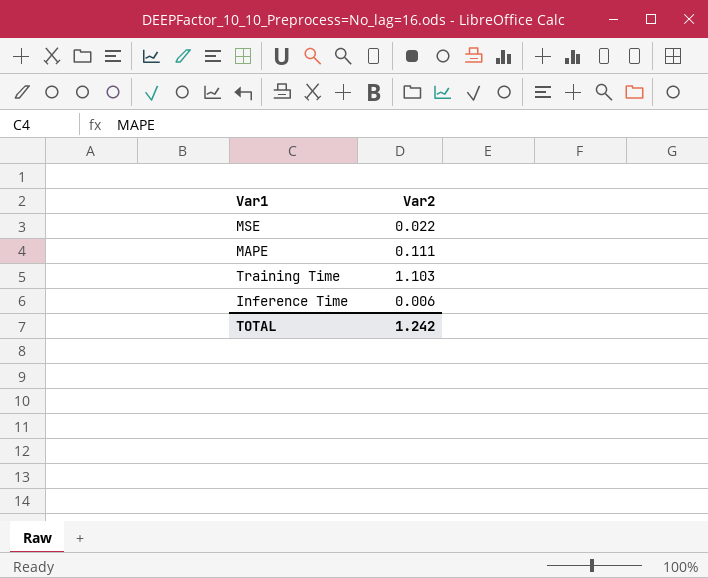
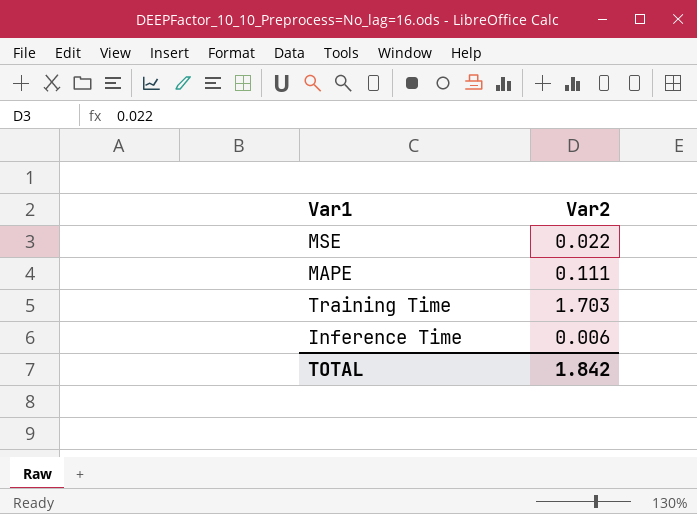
Training Time | Var2: 1.103 -> 1.703
TOTAL | Var2: 1.242 -> 1.842

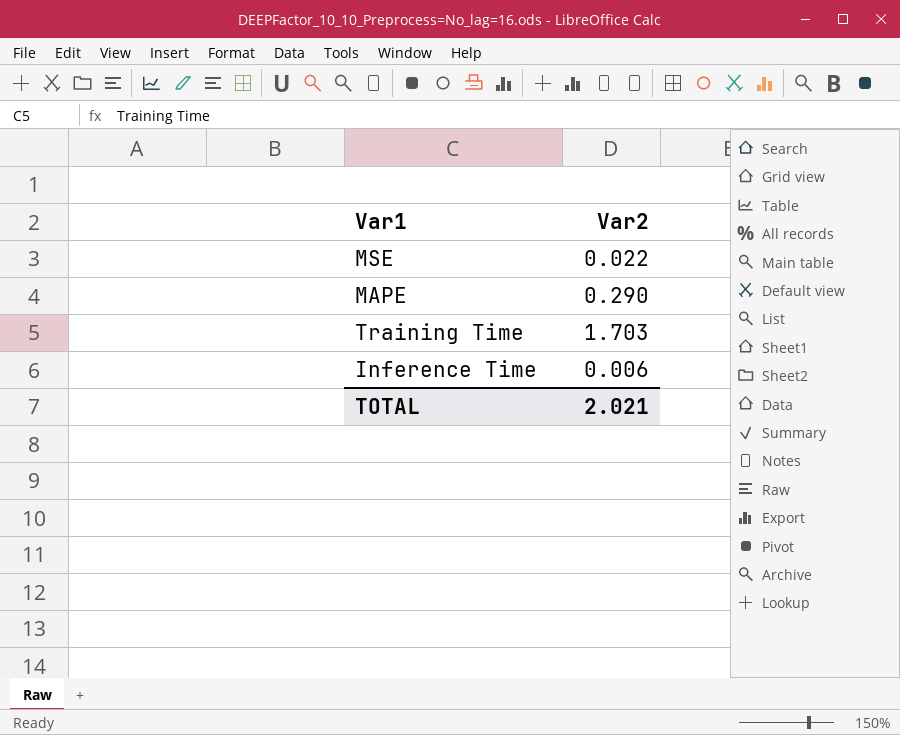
MAPE | Var2: 0.111 -> 0.290
TOTAL | Var2: 1.842 -> 2.021

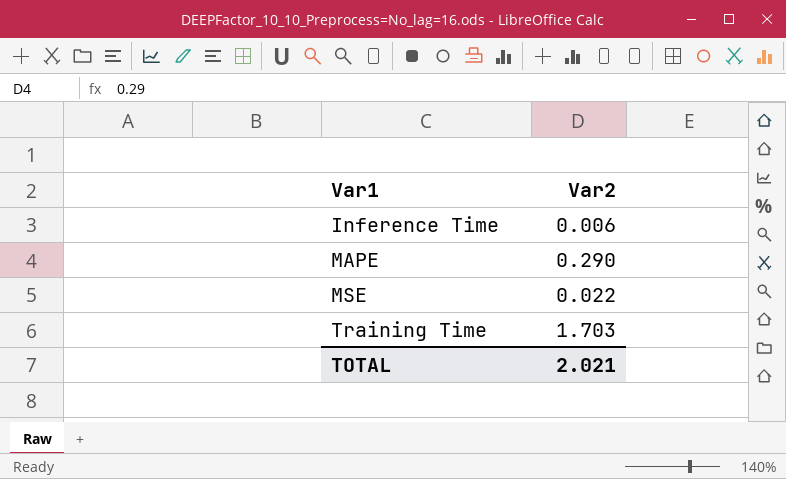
row order: none -> Var1 ascending

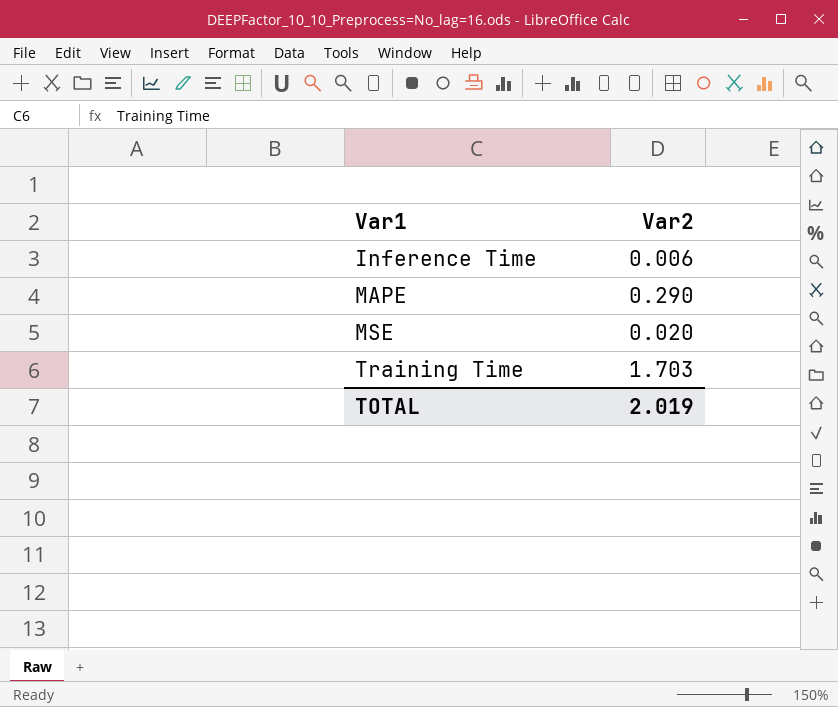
MSE | Var2: 0.022 -> 0.020
TOTAL | Var2: 2.021 -> 2.019

